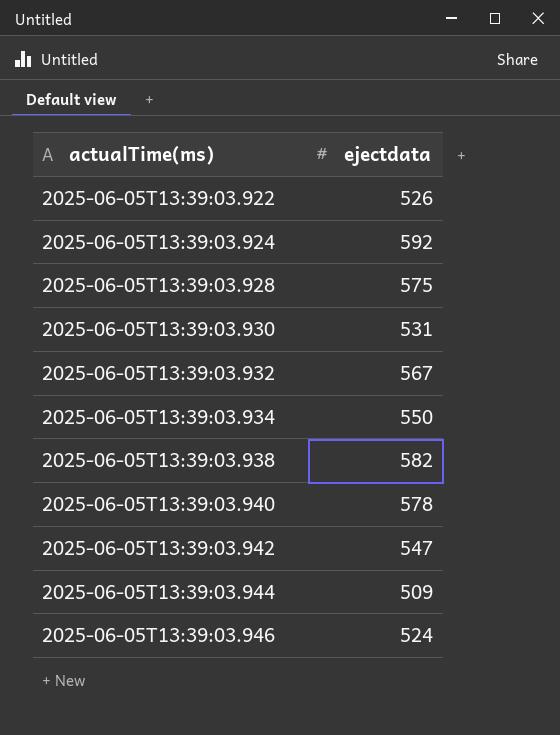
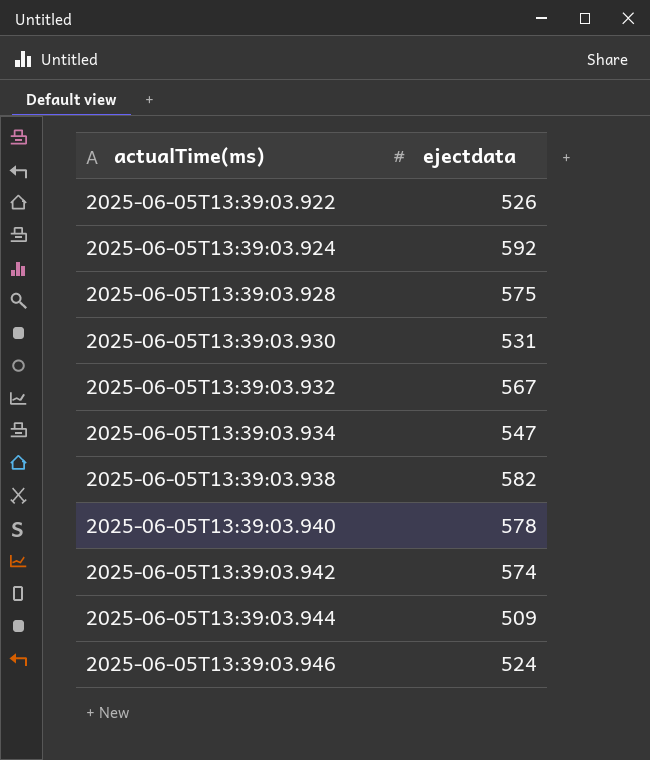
2025-06-05T13:39:03.934 | ejectdata: 550 -> 547
2025-06-05T13:39:03.942 | ejectdata: 547 -> 574

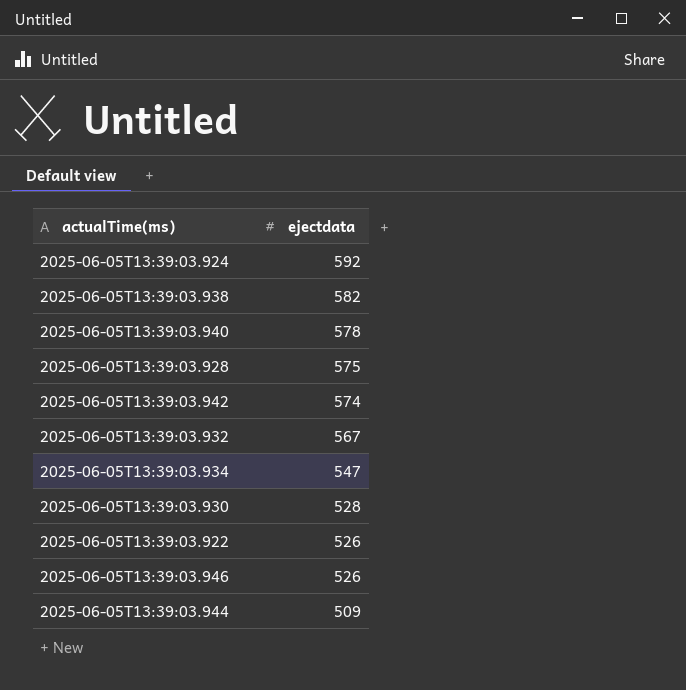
row order: actualTime(ms) ascending -> ejectdata descending
2025-06-05T13:39:03.930 | ejectdata: 531 -> 528
2025-06-05T13:39:03.946 | ejectdata: 524 -> 526

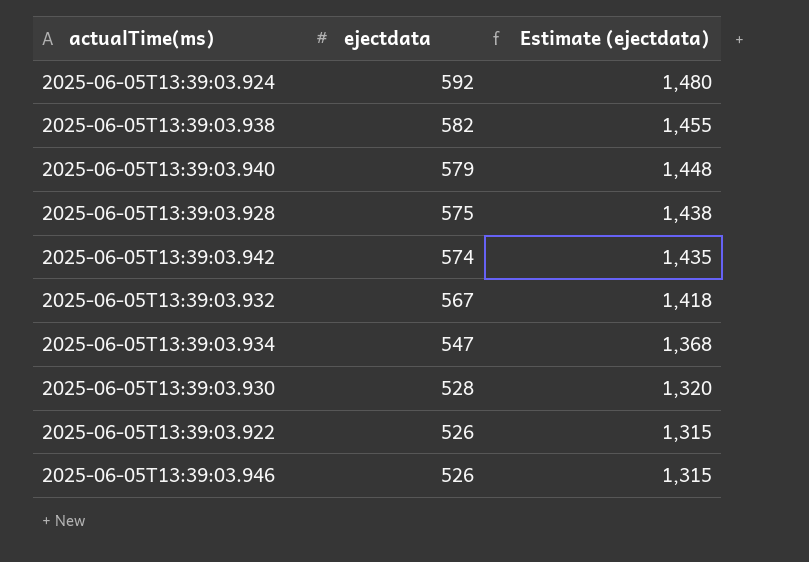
column Estimate (ejectdata) | formula: none -> [ejectdata] * 2.5
row 2025-06-05T13:39:03.944: 509 -> none
2025-06-05T13:39:03.940 | ejectdata: 578 -> 579

